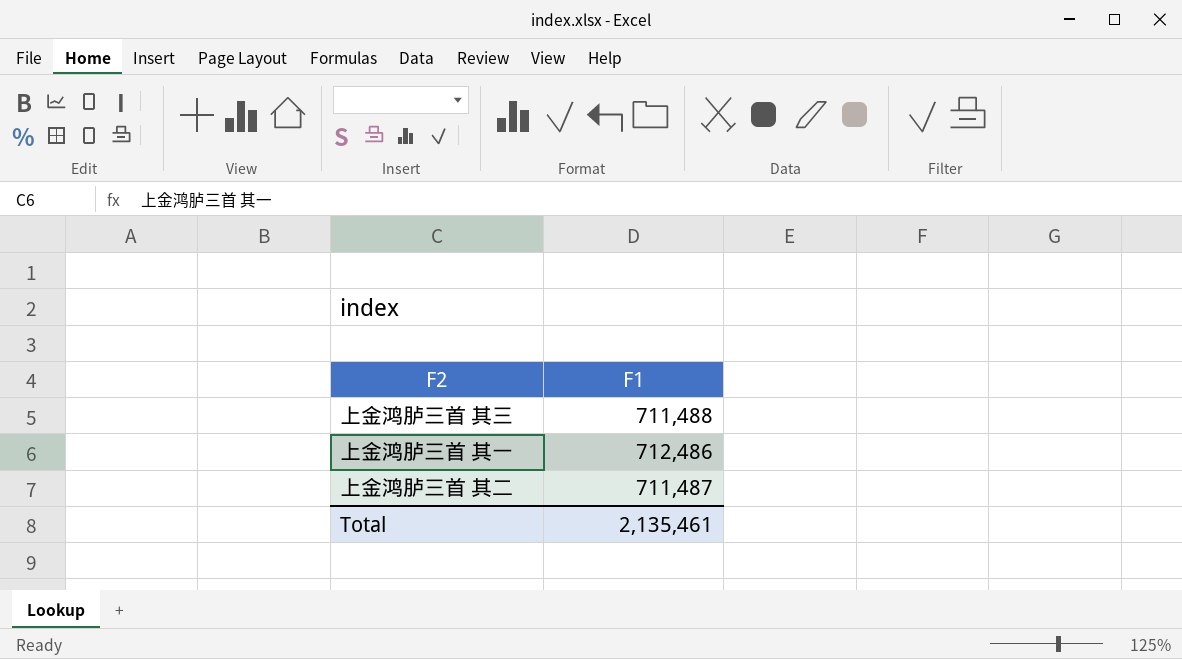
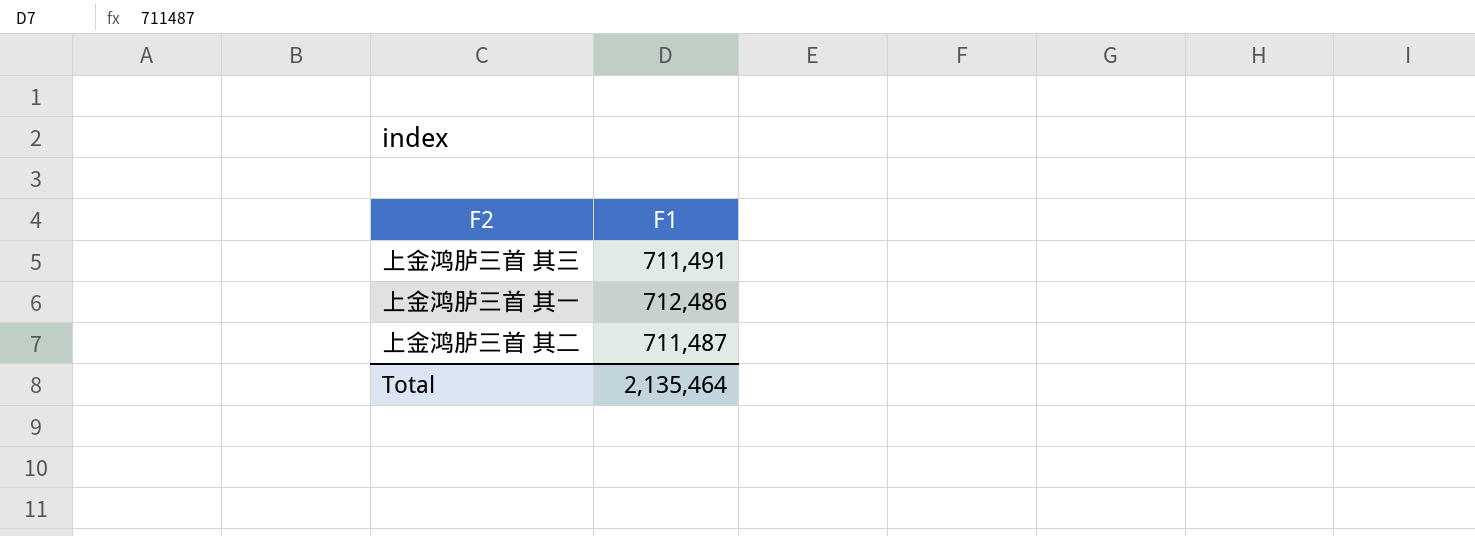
上金鸿胪三首 其三 | F1: 711,488 -> 711,491
Total | F1: 2,135,461 -> 2,135,464

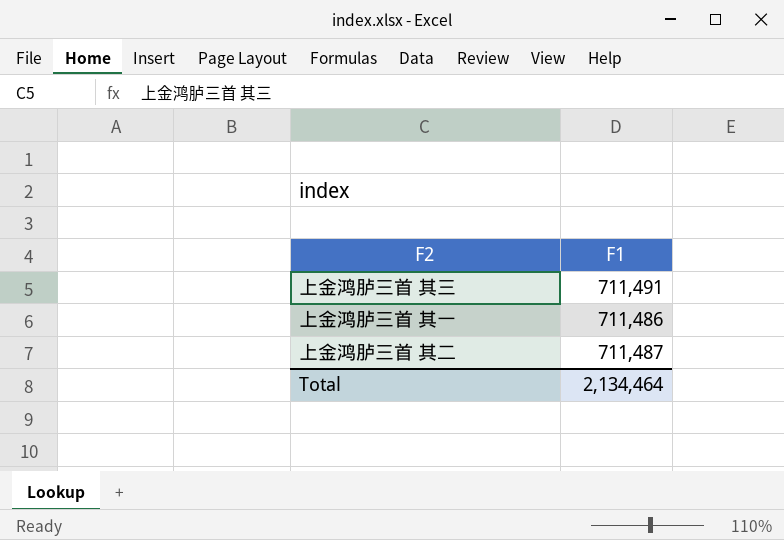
上金鸿胪三首 其一 | F1: 712,486 -> 711,486
Total | F1: 2,135,464 -> 2,134,464

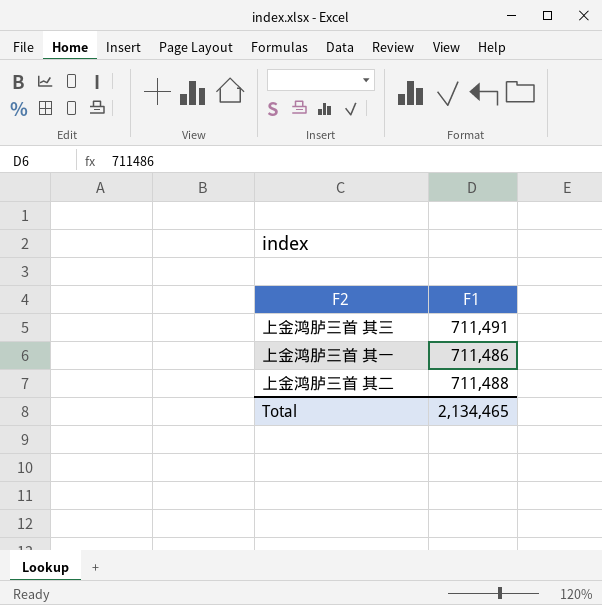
上金鸿胪三首 其二 | F1: 711,487 -> 711,488
Total | F1: 2,134,464 -> 2,134,465

